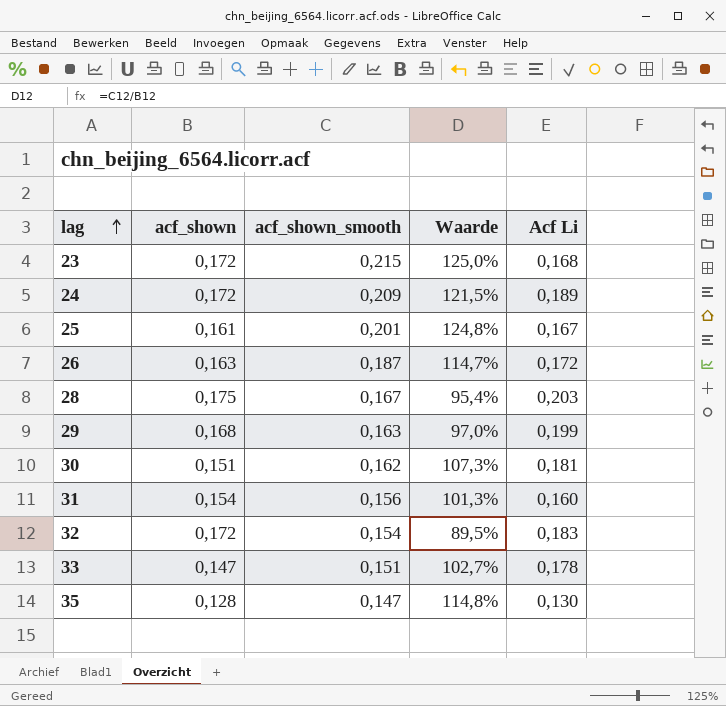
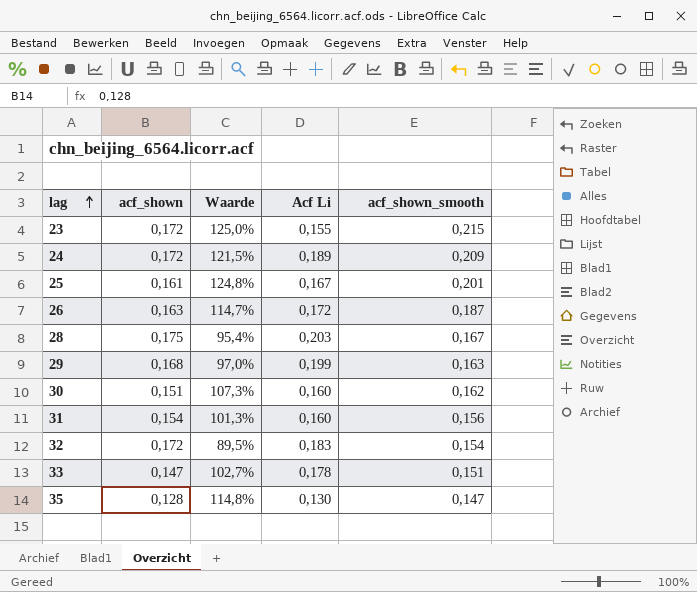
column acf_shown_smooth | position: 3 -> 5
23 | Acf Li: 0,168 -> 0,155
30 | Acf Li: 0,181 -> 0,160

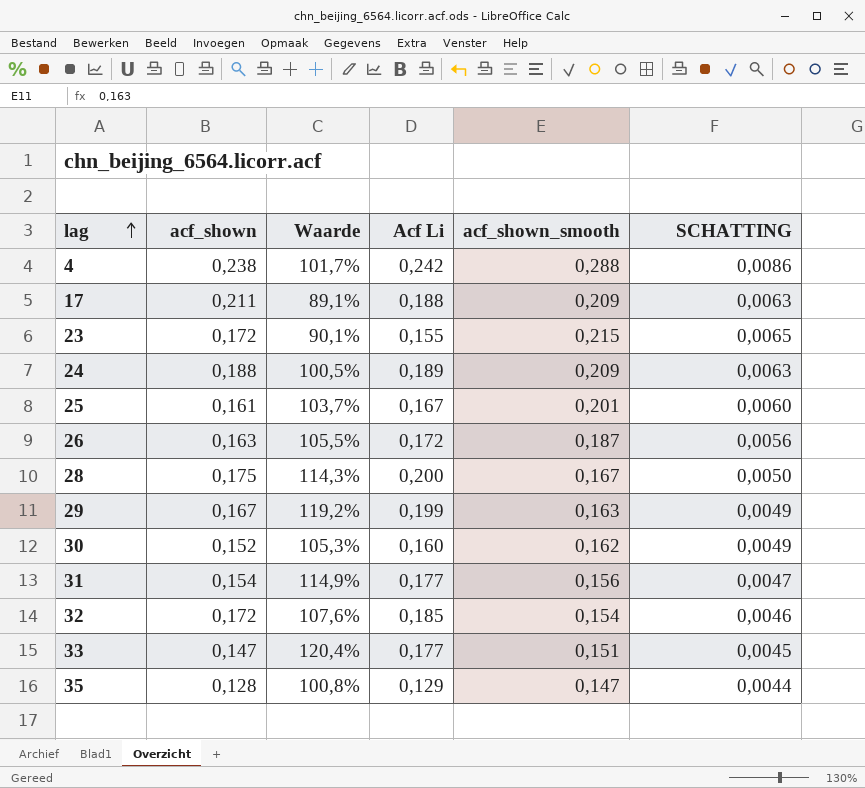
column Waarde | formula: [acf_shown_smooth] / [acf_shown] -> [Acf Li] / [acf_shown]
column SCHATTING | formula: none -> [acf_shown_smooth] * 0,03
row 4: none -> 0,238 | 101,7% | 0,242 | 0,288 | 0,0086
row 17: none -> 0,211 | 89,1% | 0,188 | 0,209 | 0,0063
24 | acf_shown: 0,172 -> 0,188
28 | Acf Li: 0,203 -> 0,200
29 | acf_shown: 0,168 -> 0,167
30 | acf_shown: 0,151 -> 0,152
31 | Acf Li: 0,160 -> 0,177
32 | Acf Li: 0,183 -> 0,185
33 | Acf Li: 0,178 -> 0,177
35 | Acf Li: 0,130 -> 0,129

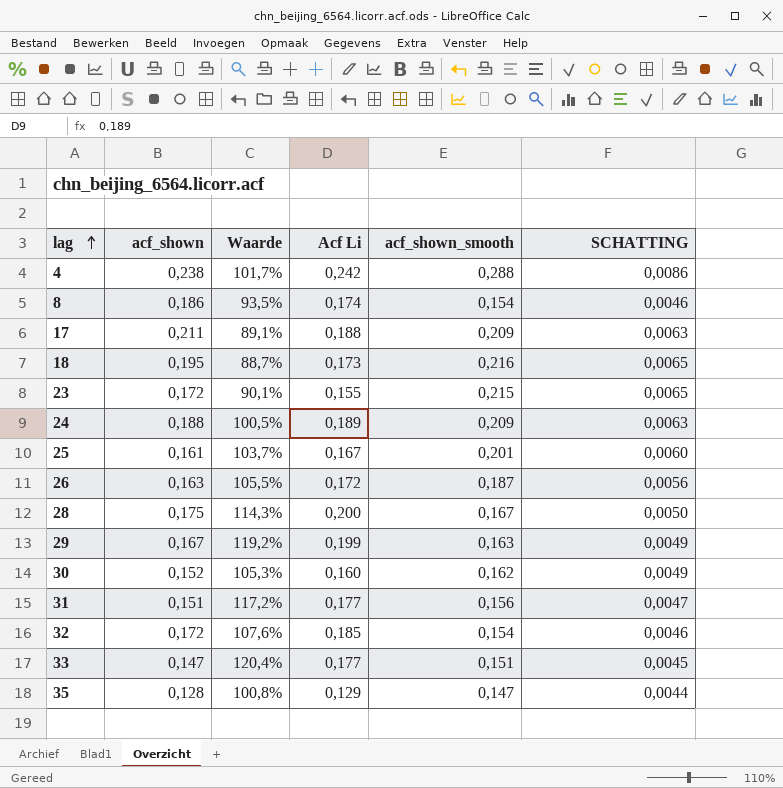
row 8: none -> 0,186 | 93,5% | 0,174 | 0,154 | 0,0046
row 18: none -> 0,195 | 88,7% | 0,173 | 0,216 | 0,0065
31 | acf_shown: 0,154 -> 0,151
31 | Waarde: 114,9% -> 117,2%

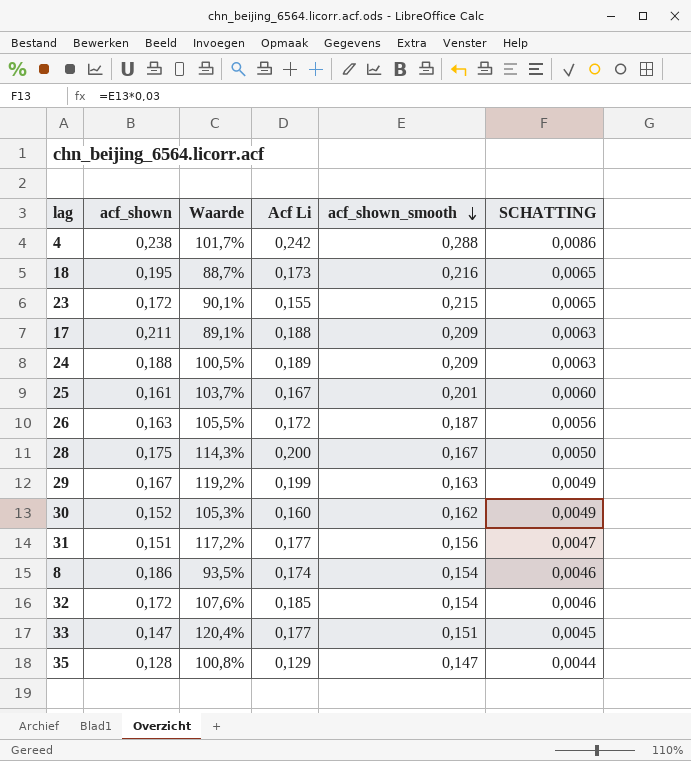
row order: lag ascending -> acf_shown_smooth descending

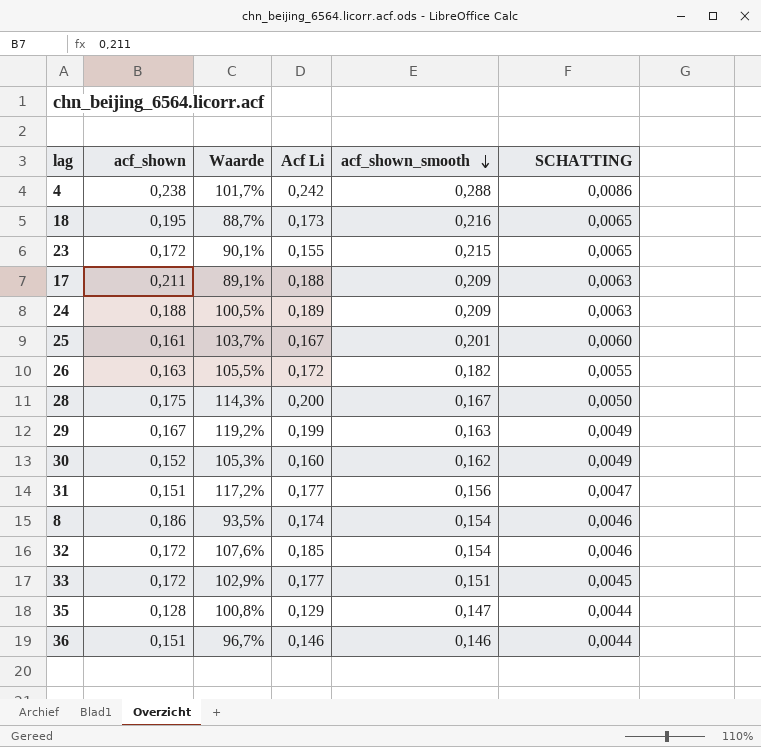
26 | acf_shown_smooth: 0,187 -> 0,182
26 | SCHATTING: 0,0056 -> 0,0055
33 | acf_shown: 0,147 -> 0,172
33 | Waarde: 120,4% -> 102,9%
row 36: none -> 0,151 | 96,7% | 0,146 | 0,146 | 0,0044

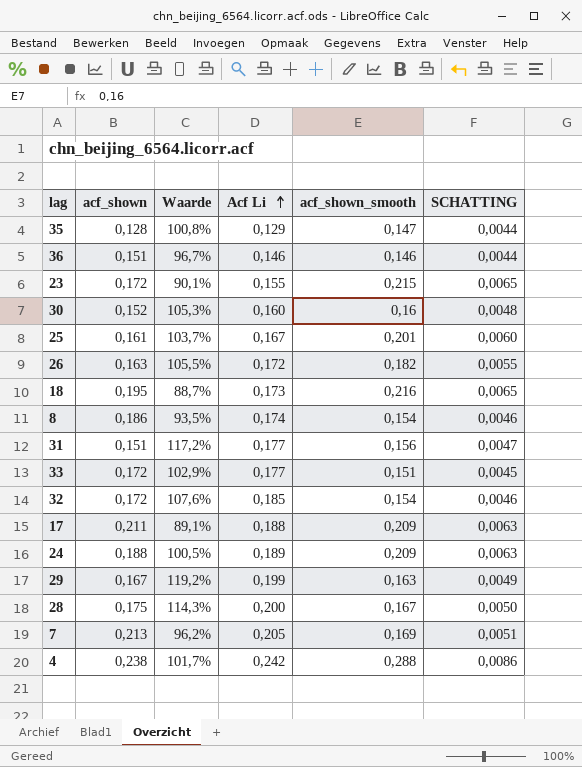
row order: acf_shown_smooth descending -> Acf Li ascending
30 | acf_shown_smooth: 0,162 -> 0,16
30 | SCHATTING: 0,0049 -> 0,0048
row 7: none -> 0,213 | 96,2% | 0,205 | 0,169 | 0,0051

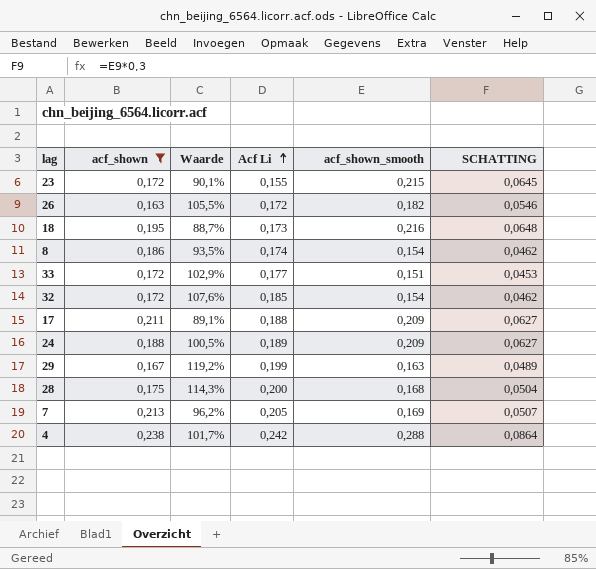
filter: none -> acf_shown >= 0,163
column SCHATTING | formula: [acf_shown_smooth] * 0,03 -> [acf_shown_smooth] * 0,3
28 | acf_shown_smooth: 0,167 -> 0,168

